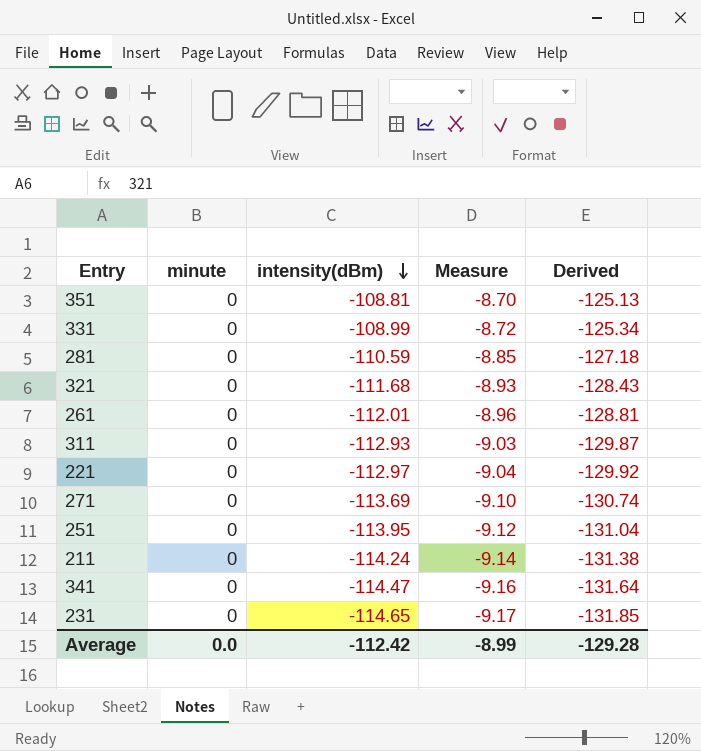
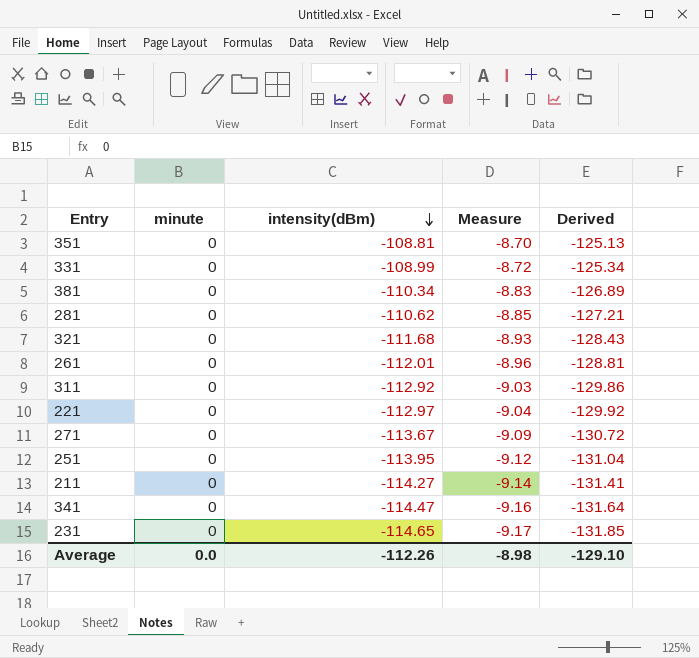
row 381: none -> 0 | -110.34 | -8.83 | -126.89
281 | intensity(dBm): -110.59 -> -110.62
281 | Derived: -127.18 -> -127.21
311 | intensity(dBm): -112.93 -> -112.92
311 | Derived: -129.87 -> -129.86
271 | intensity(dBm): -113.69 -> -113.67
271 | Measure: -9.10 -> -9.09
271 | Derived: -130.74 -> -130.72
211 | intensity(dBm): -114.24 -> -114.27
211 | Derived: -131.38 -> -131.41
Average | intensity(dBm): -112.42 -> -112.26
Average | Measure: -8.99 -> -8.98
Average | Derived: -129.28 -> -129.10

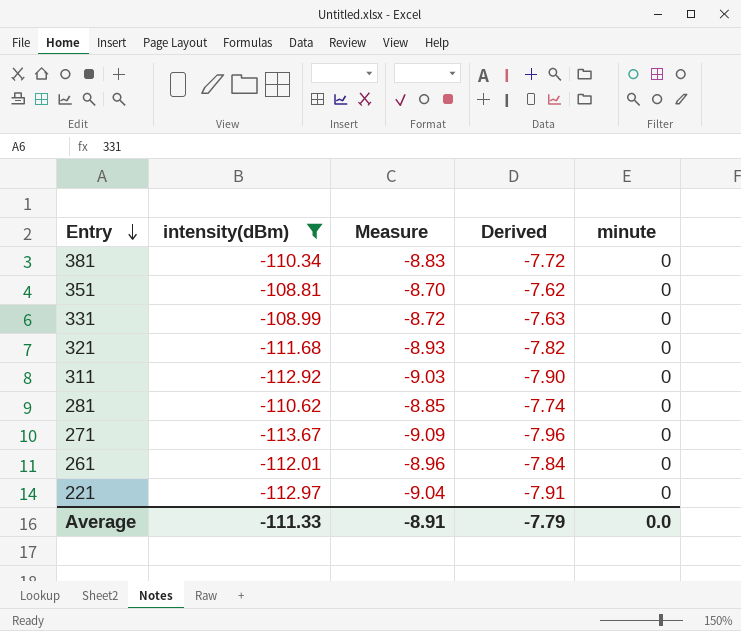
filter: none -> intensity(dBm) >= -113.67
row order: intensity(dBm) descending -> Entry descending
column Derived | formula: [intensity(dBm)] * 1.15 -> [intensity(dBm)] * 0.07
column minute | position: 2 -> 5
Average | intensity(dBm): -112.26 -> -111.33
Average | Measure: -8.98 -> -8.91
Average | Derived: -129.10 -> -7.79

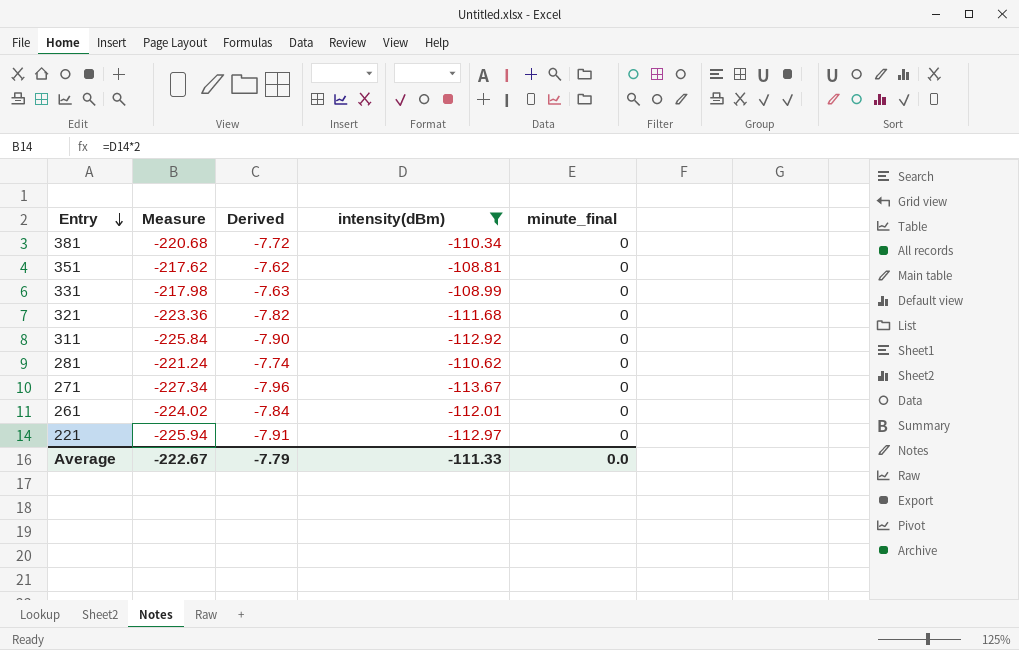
column Measure | formula: [intensity(dBm)] * 0.08 -> [intensity(dBm)] * 2
column intensity(dBm) | position: 2 -> 4
column name: minute -> minute_final
Average | Measure: -8.91 -> -222.67

